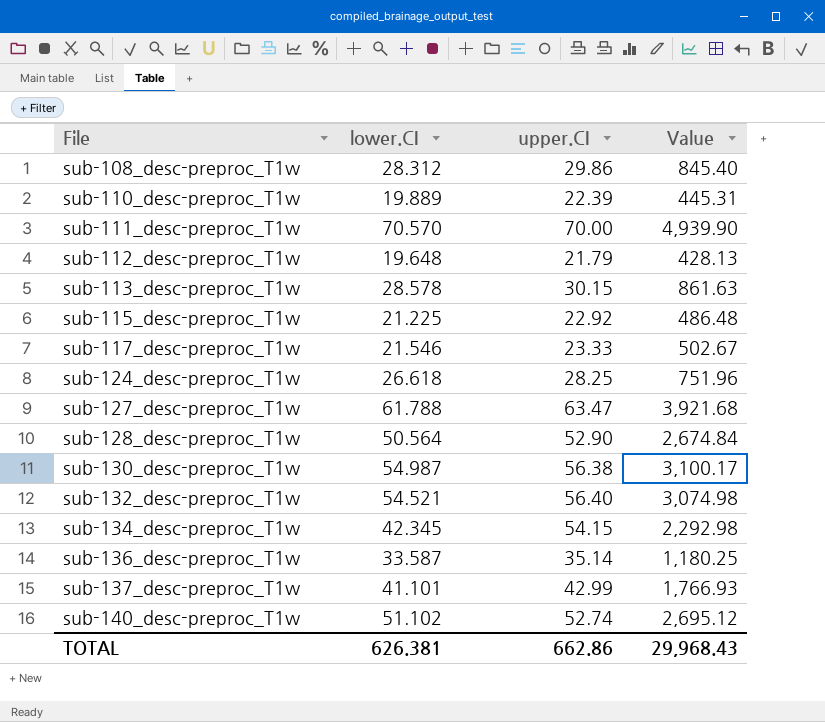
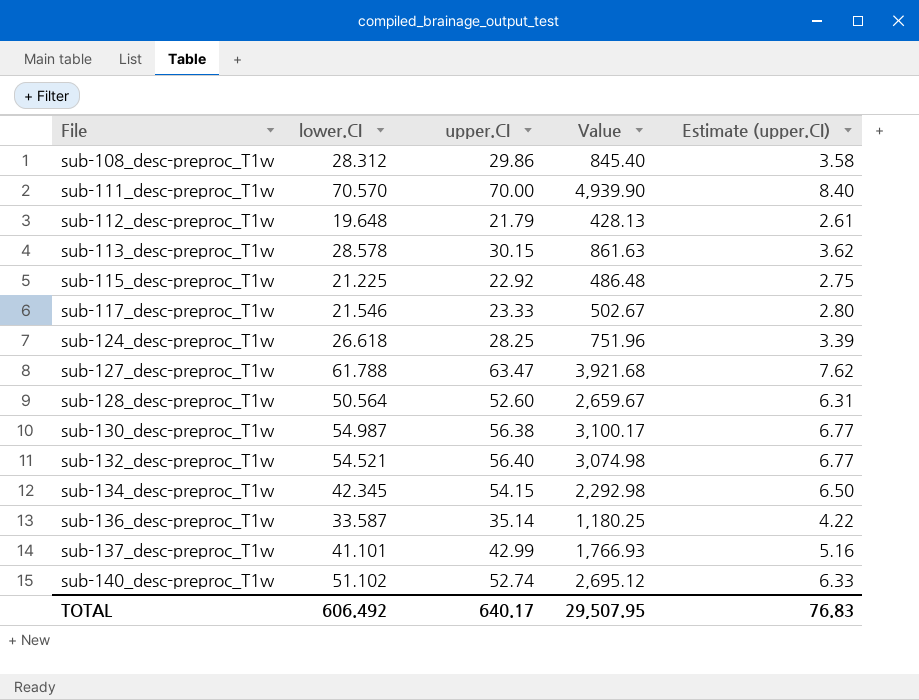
column Estimate (upper.CI) | formula: none -> [upper.CI] * 0.12
row sub-110_desc-preproc_T1w: 19.889 | 22.39 | 445.31 -> none
sub-128_desc-preproc_T1w | upper.CI: 52.90 -> 52.60
sub-128_desc-preproc_T1w | Value: 2,674.84 -> 2,659.67
TOTAL | lower.CI: 626.381 -> 606.492
TOTAL | upper.CI: 662.86 -> 640.17
TOTAL | Value: 29,968.43 -> 29,507.95

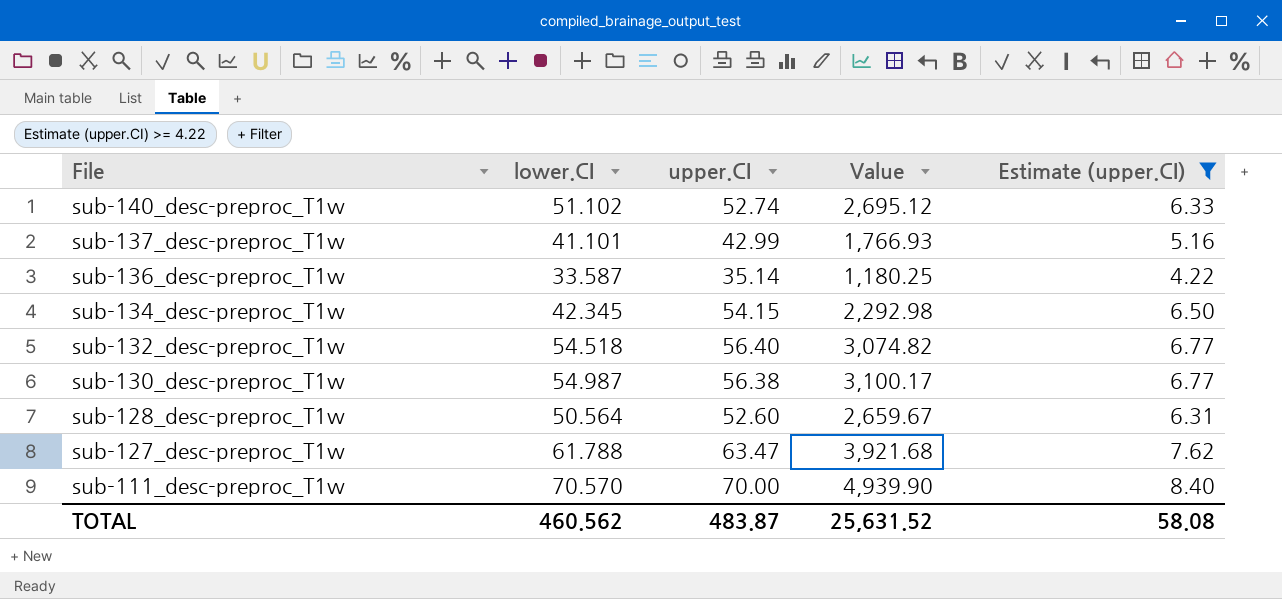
filter: none -> Estimate (upper.CI) >= 4.22
row order: File ascending -> File descending
sub-132_desc-preproc_T1w | lower.CI: 54.521 -> 54.518
sub-132_desc-preproc_T1w | Value: 3,074.98 -> 3,074.82
TOTAL | lower.CI: 606.492 -> 460.562
TOTAL | upper.CI: 640.17 -> 483.87
TOTAL | Value: 29,507.95 -> 25,631.52
TOTAL | Estimate (upper.CI): 76.83 -> 58.08

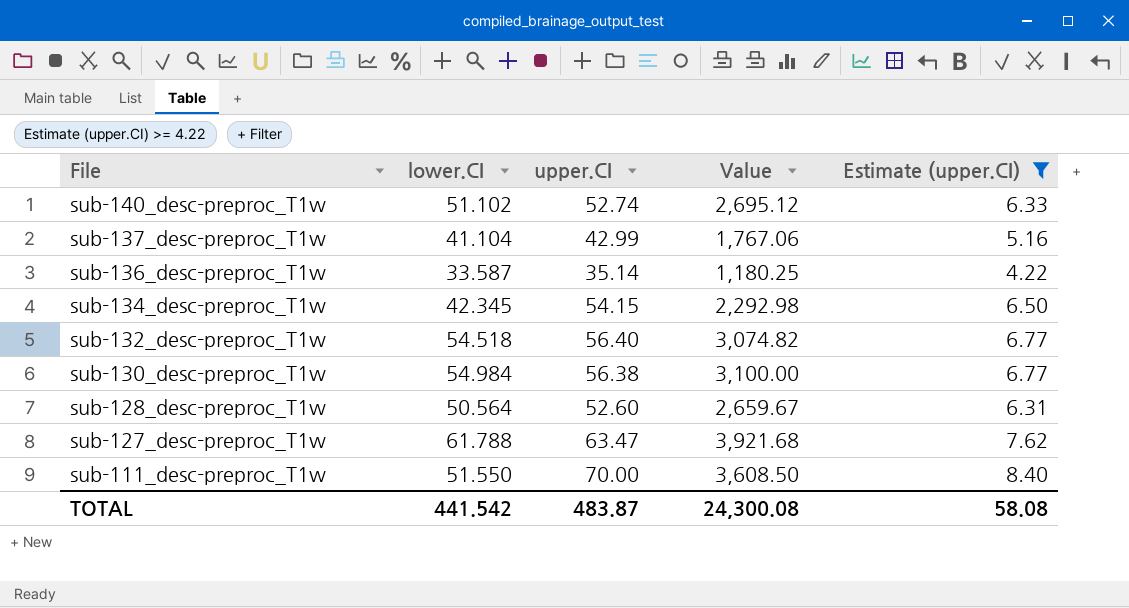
sub-137_desc-preproc_T1w | lower.CI: 41.101 -> 41.104
sub-137_desc-preproc_T1w | Value: 1,766.93 -> 1,767.06
sub-130_desc-preproc_T1w | lower.CI: 54.987 -> 54.984
sub-130_desc-preproc_T1w | Value: 3,100.17 -> 3,100.00
sub-111_desc-preproc_T1w | lower.CI: 70.570 -> 51.550
sub-111_desc-preproc_T1w | Value: 4,939.90 -> 3,608.50
TOTAL | lower.CI: 460.562 -> 441.542
TOTAL | Value: 25,631.52 -> 24,300.08

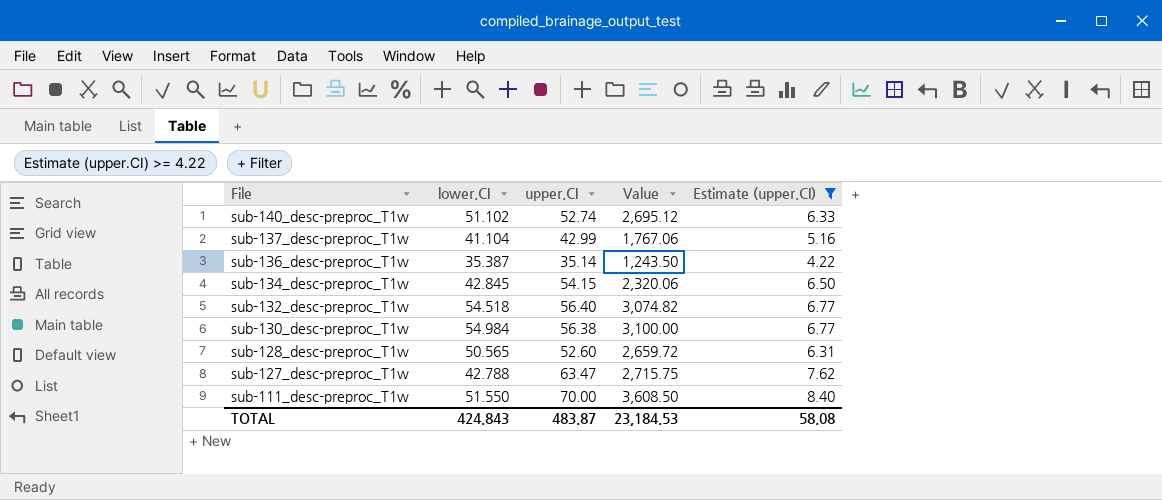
sub-136_desc-preproc_T1w | lower.CI: 33.587 -> 35.387
sub-136_desc-preproc_T1w | Value: 1,180.25 -> 1,243.50
sub-134_desc-preproc_T1w | lower.CI: 42.345 -> 42.845
sub-134_desc-preproc_T1w | Value: 2,292.98 -> 2,320.06
sub-128_desc-preproc_T1w | lower.CI: 50.564 -> 50.565
sub-128_desc-preproc_T1w | Value: 2,659.67 -> 2,659.72
sub-127_desc-preproc_T1w | lower.CI: 61.788 -> 42.788
sub-127_desc-preproc_T1w | Value: 3,921.68 -> 2,715.75
TOTAL | lower.CI: 441.542 -> 424.843
TOTAL | Value: 24,300.08 -> 23,184.53

